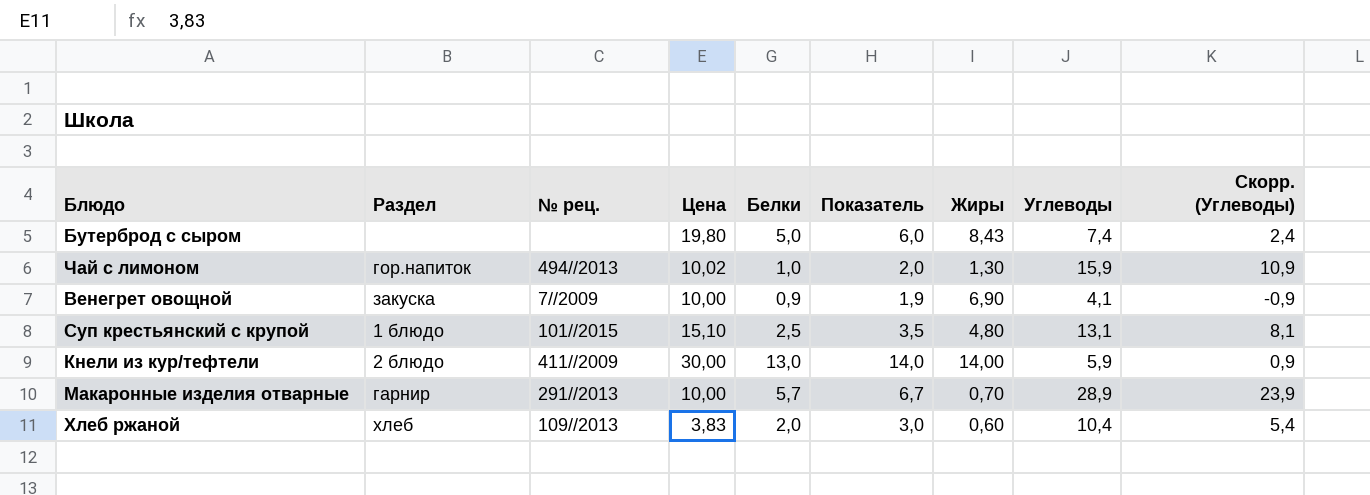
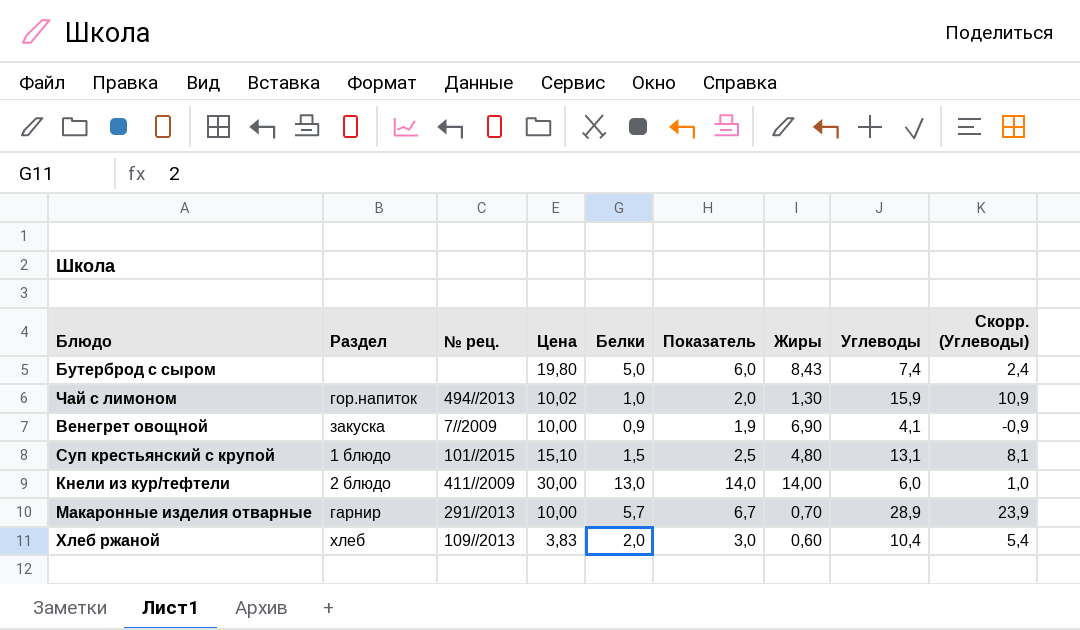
Суп крестьянский с крупой | Белки: 2,5 -> 1,5
Суп крестьянский с крупой | Показатель: 3,5 -> 2,5
Кнели из кур/тефтели | Углеводы: 5,9 -> 6,0
Кнели из кур/тефтели | Скорр. (Углеводы): 0,9 -> 1,0

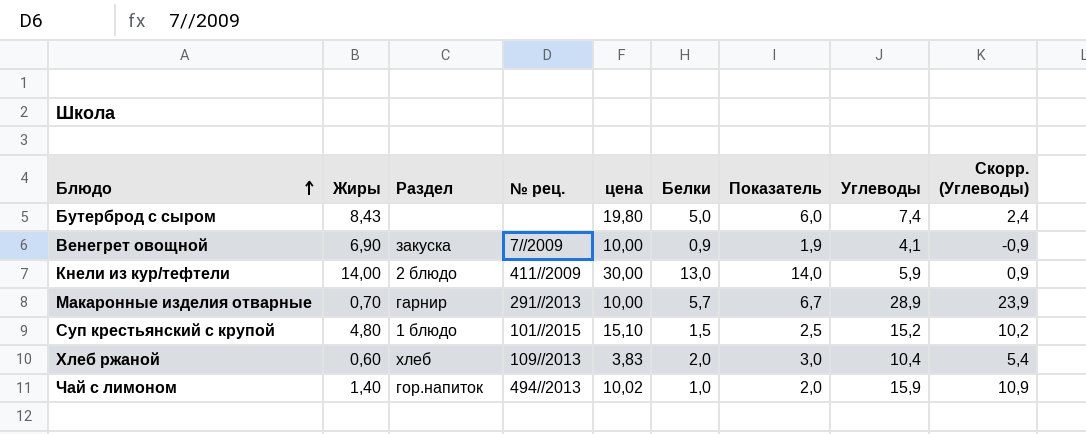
row order: none -> Блюдо ascending
column Жиры | position: 7 -> 2
column name: Цена -> цена
Кнели из кур/тефтели | Углеводы: 6,0 -> 5,9
Кнели из кур/тефтели | Скорр. (Углеводы): 1,0 -> 0,9
Суп крестьянский с крупой | Углеводы: 13,1 -> 15,2
Суп крестьянский с крупой | Скорр. (Углеводы): 8,1 -> 10,2
Чай с лимоном | Жиры: 1,30 -> 1,40

